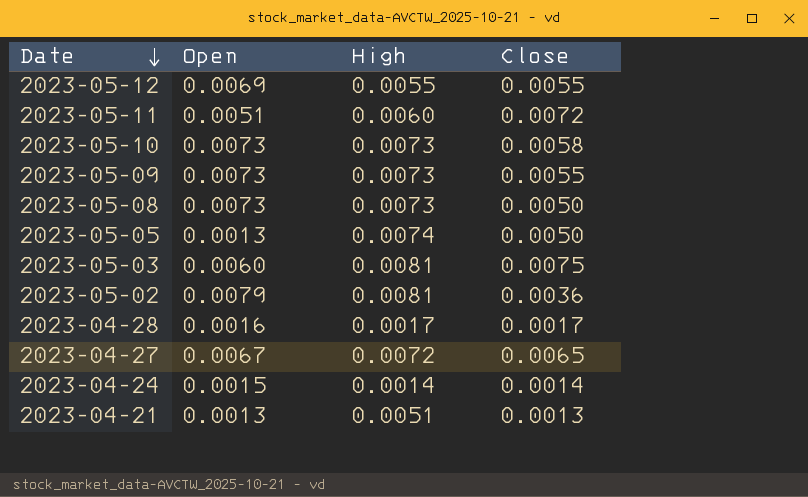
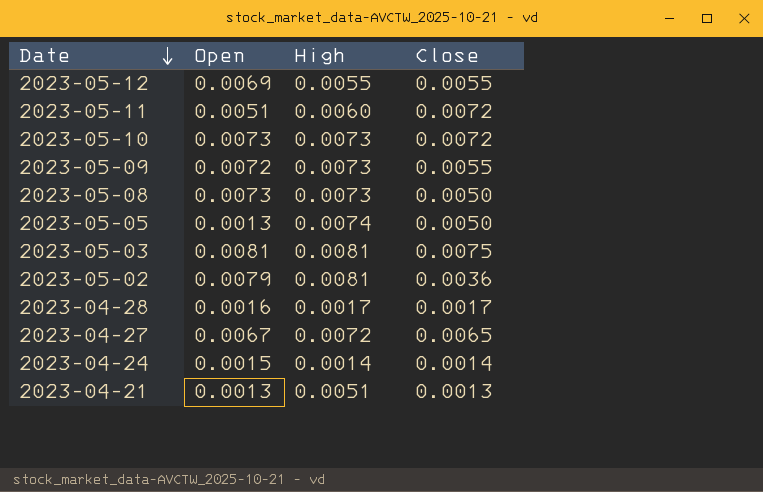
2023-05-10 | Close: 0.0058 -> 0.0072
2023-05-09 | Open: 0.0073 -> 0.0072
2023-05-03 | Open: 0.0060 -> 0.0081

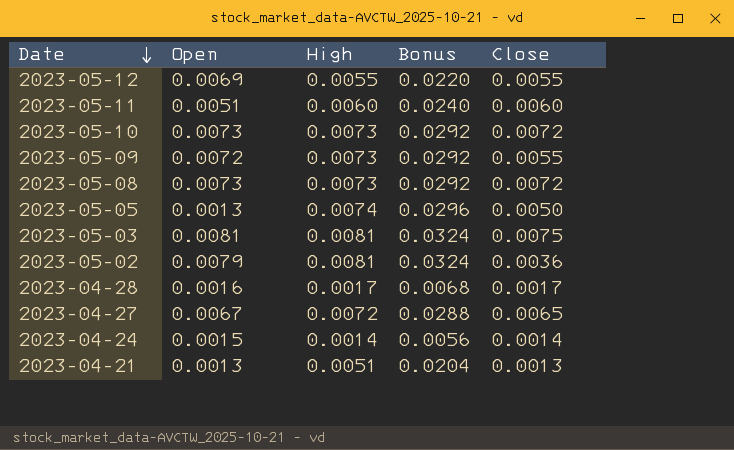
column Bonus | formula: none -> [High] * 4
2023-05-11 | Close: 0.0072 -> 0.0060
2023-05-08 | Close: 0.0050 -> 0.0072

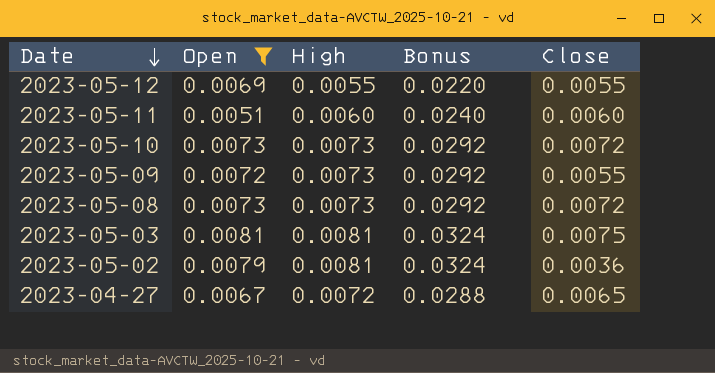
filter: none -> Open >= 0.0051

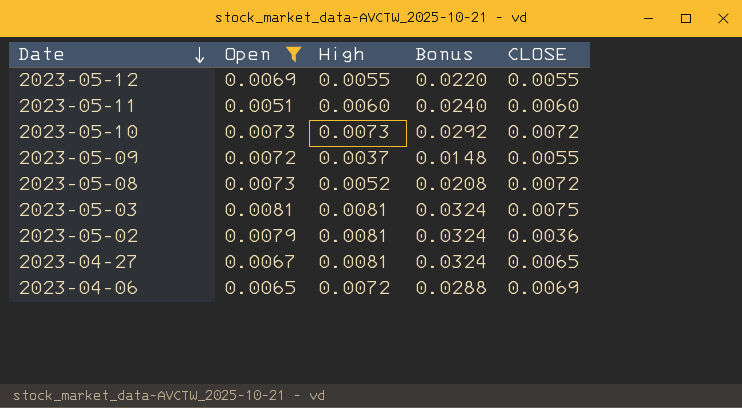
column name: Close -> CLOSE
2023-05-09 | High: 0.0073 -> 0.0037
2023-05-09 | Bonus: 0.0292 -> 0.0148
2023-05-08 | High: 0.0073 -> 0.0052
2023-05-08 | Bonus: 0.0292 -> 0.0208
2023-04-27 | High: 0.0072 -> 0.0081
2023-04-27 | Bonus: 0.0288 -> 0.0324
row 2023-04-06: none -> 0.0065 | 0.0072 | 0.0288 | 0.0069

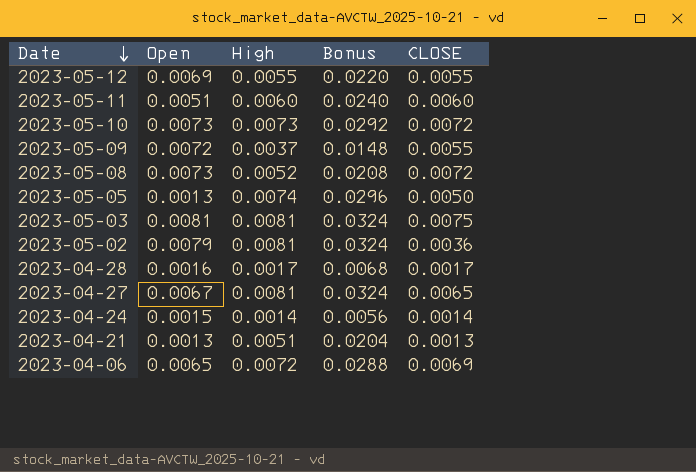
filter: Open >= 0.0051 -> none

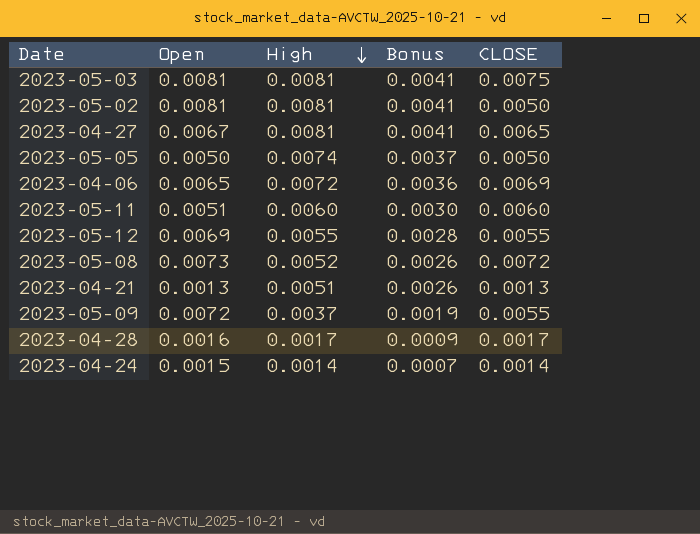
row order: Date descending -> High descending
column Bonus | formula: [High] * 4 -> [High] * 0.5
row 2023-05-10: 0.0073 | 0.0073 | 0.0292 | 0.0072 -> none
2023-05-02 | Open: 0.0079 -> 0.0081
2023-05-02 | CLOSE: 0.0036 -> 0.0050
2023-05-05 | Open: 0.0013 -> 0.0050

